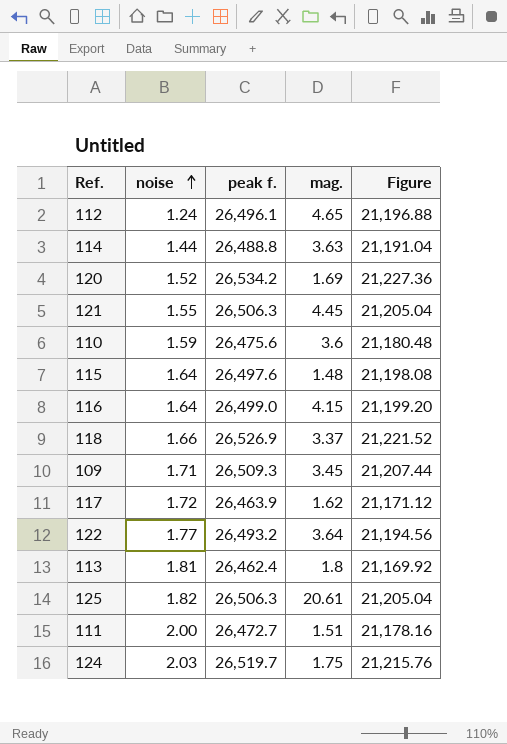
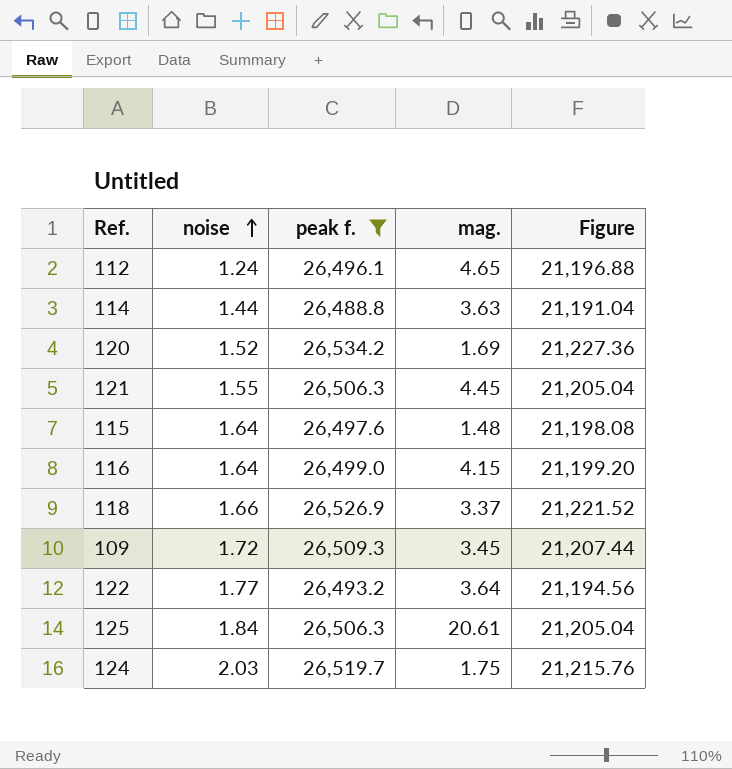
filter: none -> peak f. >= 26,488.8
109 | noise: 1.71 -> 1.72
125 | noise: 1.82 -> 1.84

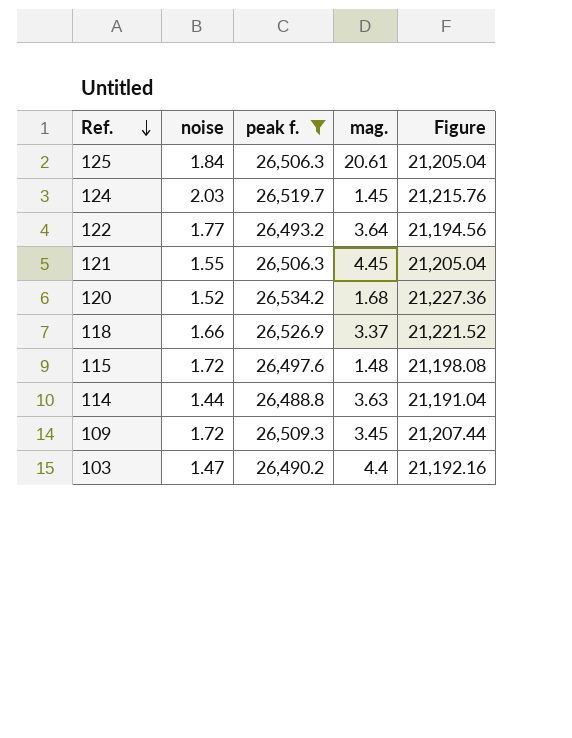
row order: noise ascending -> Ref. descending
row 112: 1.24 | 26,496.1 | 4.65 | 21,196.88 -> none
row 116: 1.64 | 26,499.0 | 4.15 | 21,199.20 -> none
124 | mag.: 1.75 -> 1.45
120 | mag.: 1.69 -> 1.68
115 | noise: 1.64 -> 1.72
row 103: none -> 1.47 | 26,490.2 | 4.4 | 21,192.16

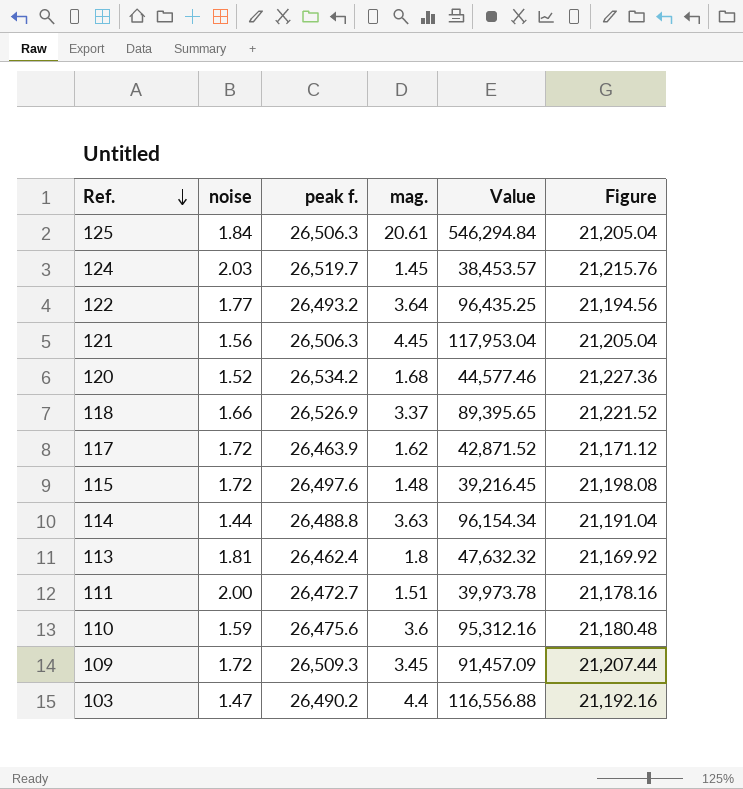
filter: peak f. >= 26,488.8 -> none
column Value | formula: none -> [peak f.] * [mag.]
121 | noise: 1.55 -> 1.56

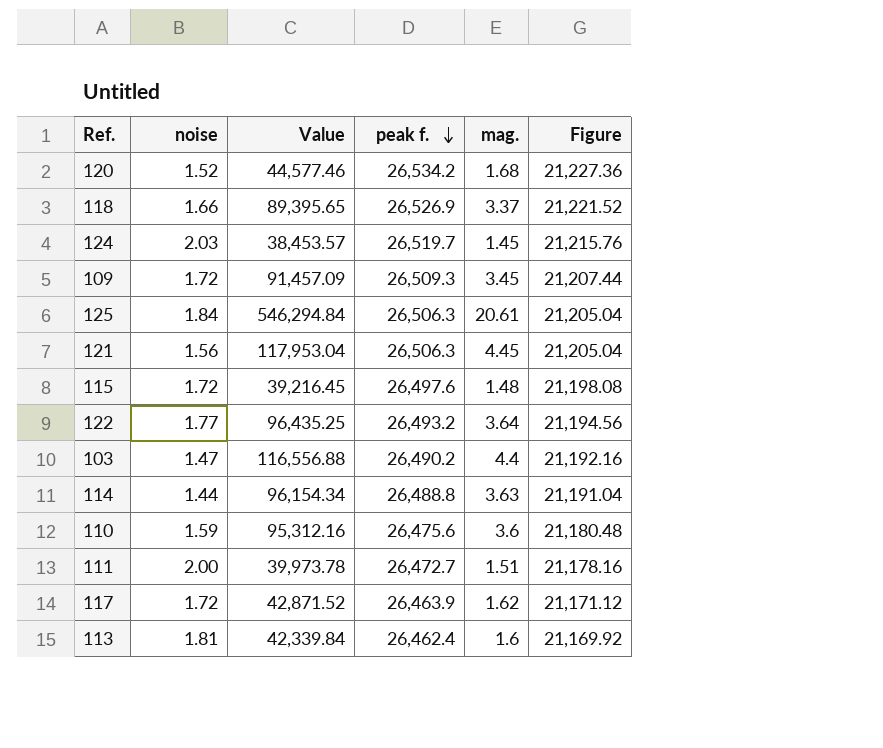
row order: Ref. descending -> peak f. descending
column Value | position: 5 -> 3
113 | Value: 47,632.32 -> 42,339.84
113 | mag.: 1.8 -> 1.6

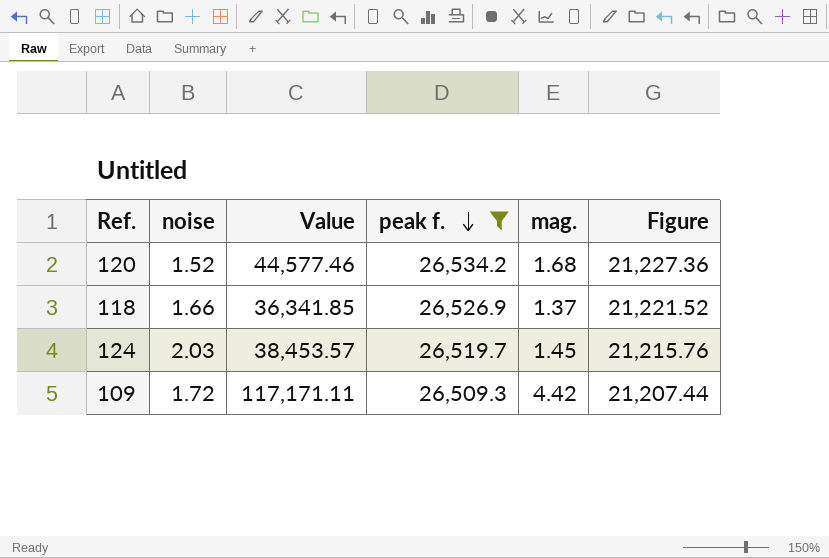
filter: none -> peak f. >= 26,509.3
118 | Value: 89,395.65 -> 36,341.85
118 | mag.: 3.37 -> 1.37
109 | Value: 91,457.09 -> 117,171.11
109 | mag.: 3.45 -> 4.42

